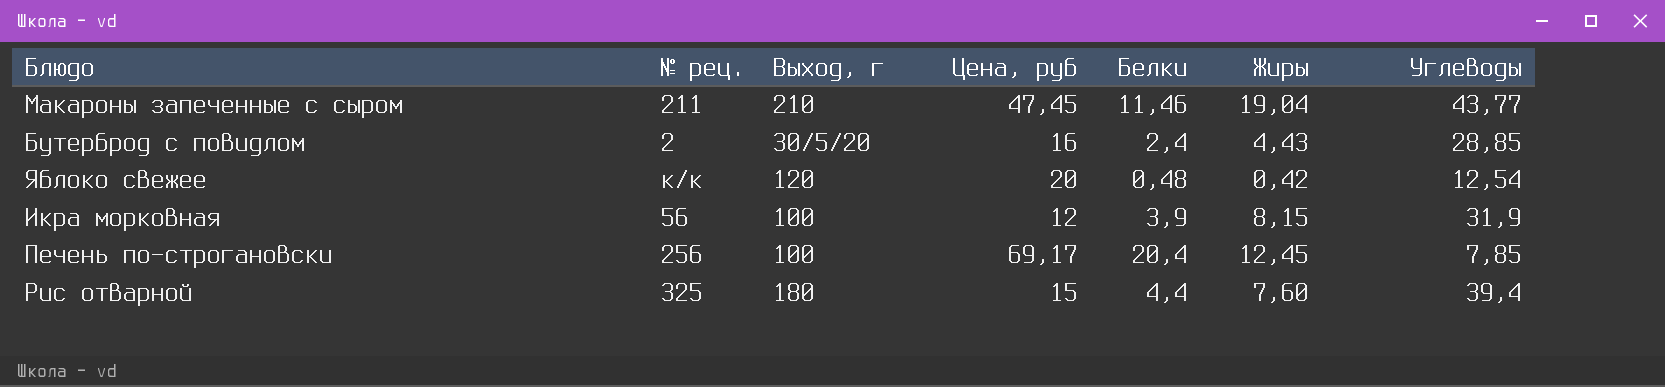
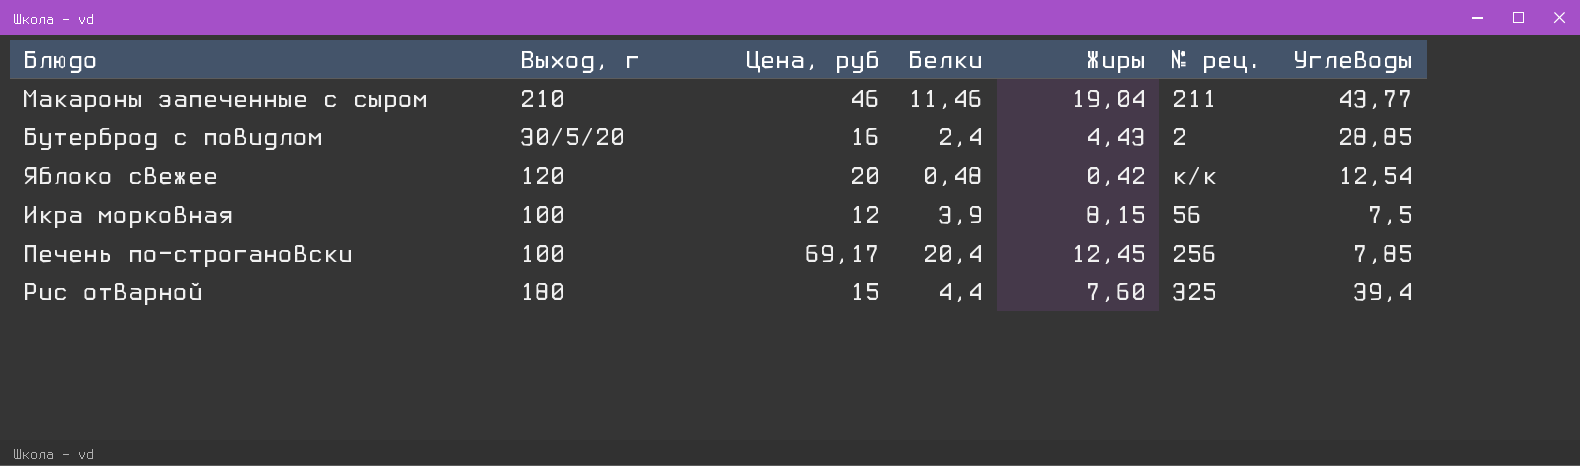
column № рец. | position: 2 -> 6
Макароны запеченные с сыром | Цена, руб: 47,45 -> 46
Икра морковная | Углеводы: 31,9 -> 7,5

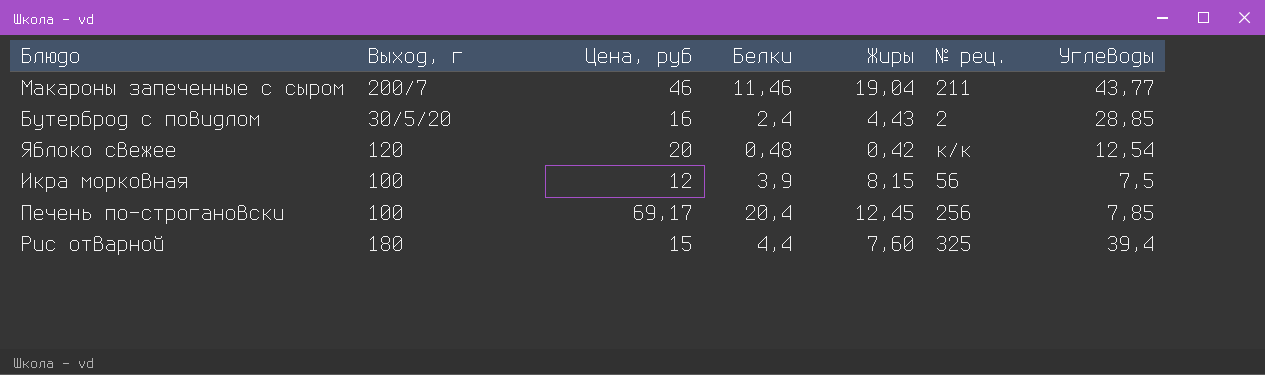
Макароны запеченные с сыром | Выход, г: 210 -> 200/7

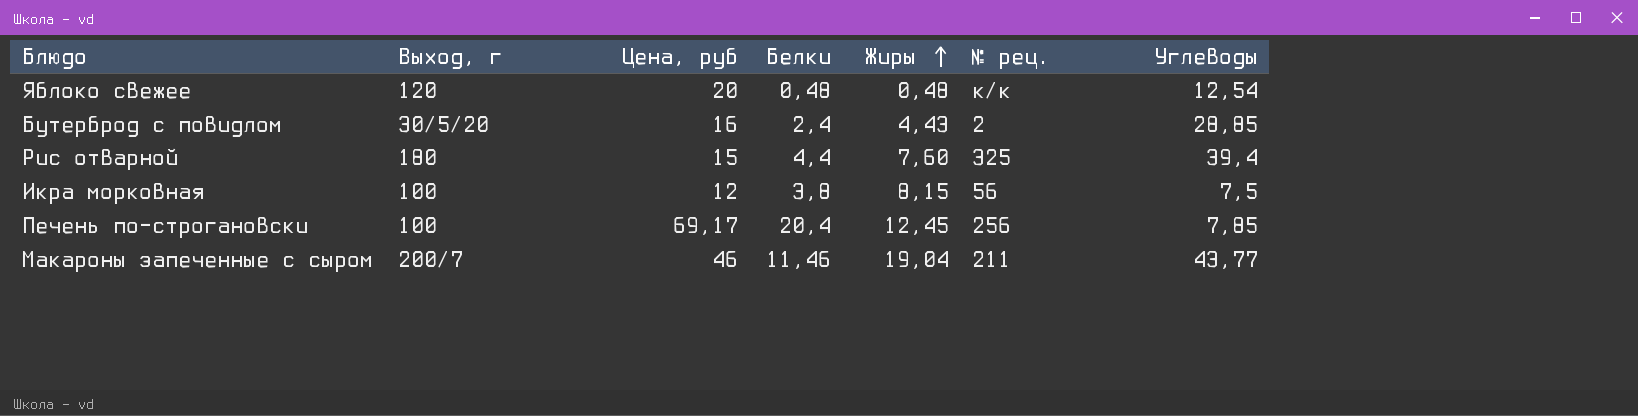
row order: none -> Жиры ascending
Яблоко свежее | Жиры: 0,42 -> 0,48
Икра морковная | Белки: 3,9 -> 3,8

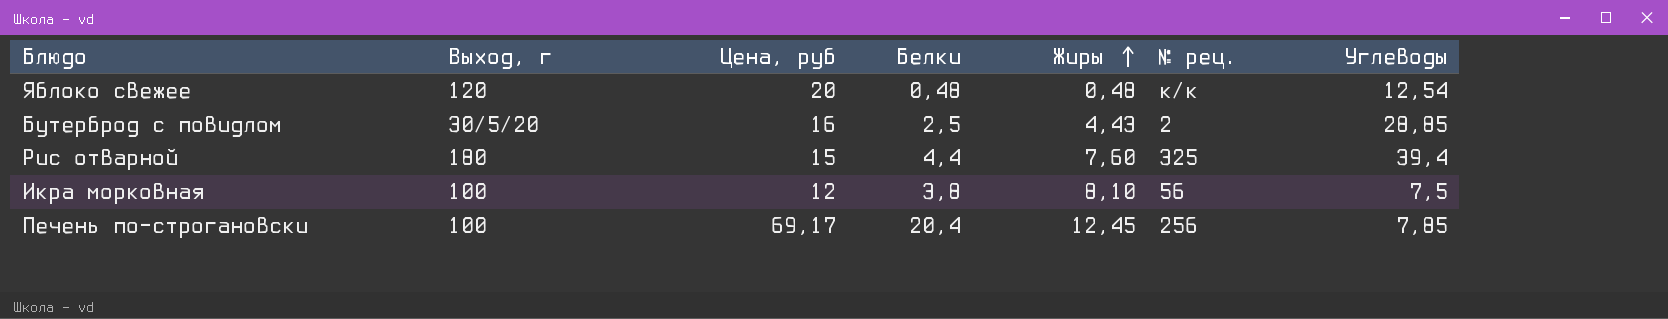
row Макароны запеченные с сыром: 200/7 | 46 | 11,46 | 19,04 | 211 | 43,77 -> none
Бутерброд с повидлом | Белки: 2,4 -> 2,5
Икра морковная | Жиры: 8,15 -> 8,10

